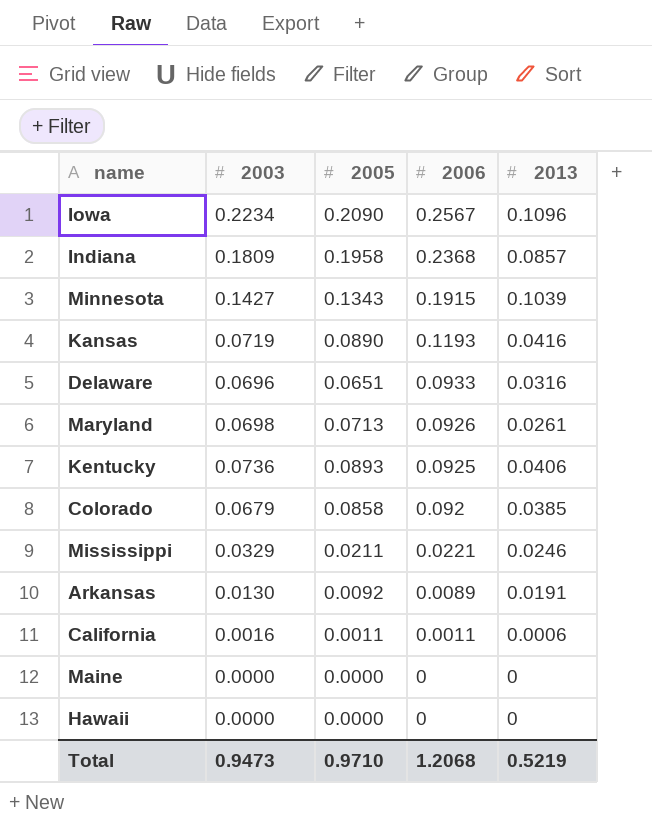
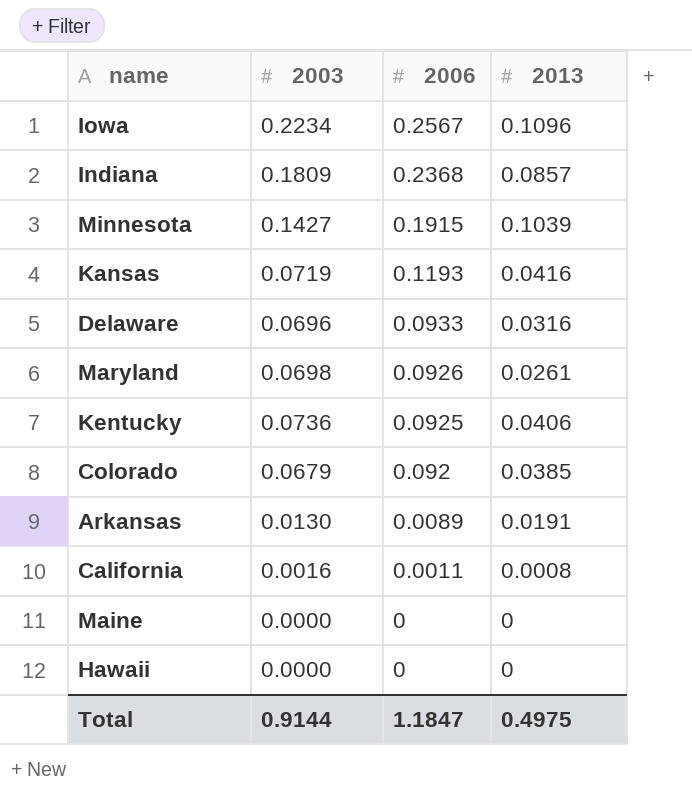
column 2005 | position: 3 -> none
row Mississippi: 0.0329 | 0.0211 | 0.0221 | 0.0246 -> none
California | 2013: 0.0006 -> 0.0008
Total | 2003: 0.9473 -> 0.9144
Total | 2006: 1.2068 -> 1.1847
Total | 2013: 0.5219 -> 0.4975

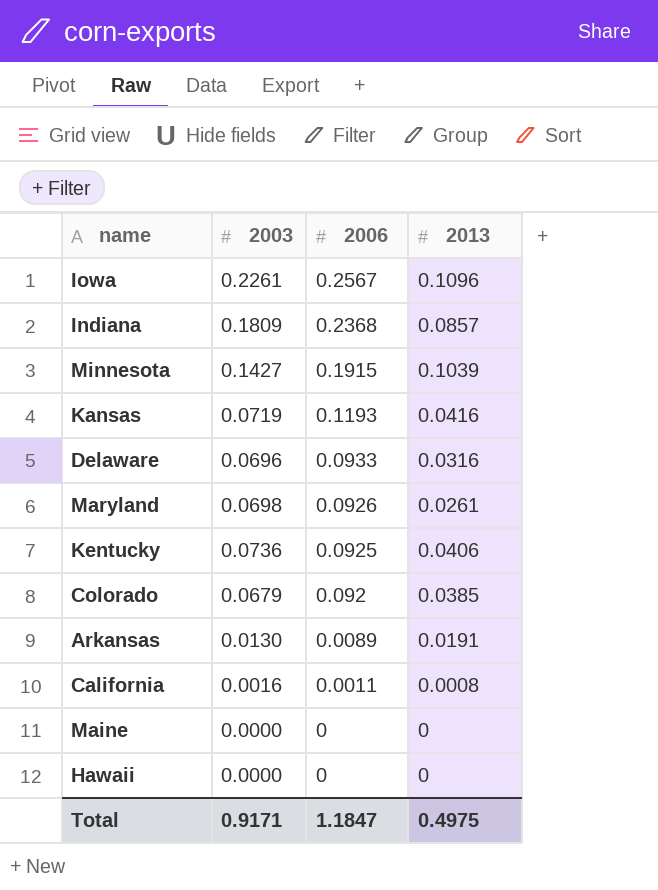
Iowa | 2003: 0.2234 -> 0.2261
Total | 2003: 0.9144 -> 0.9171

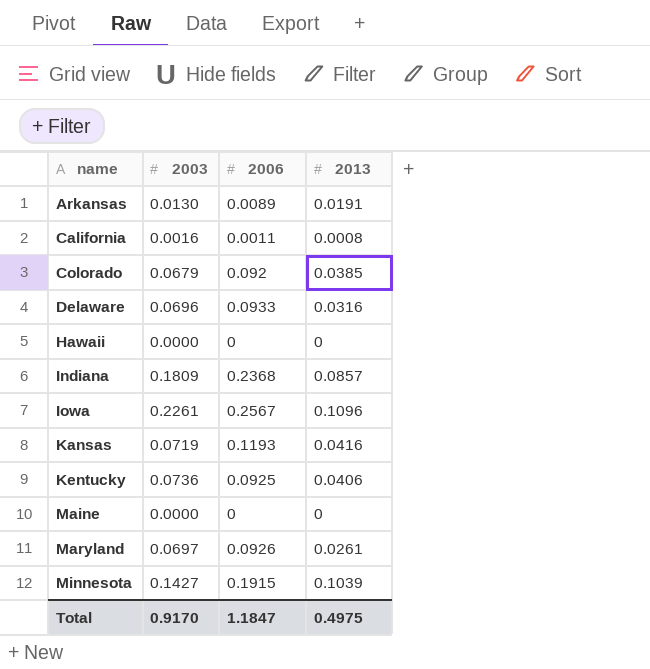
row order: 2006 descending -> name ascending
Maryland | 2003: 0.0698 -> 0.0697
Total | 2003: 0.9171 -> 0.9170

